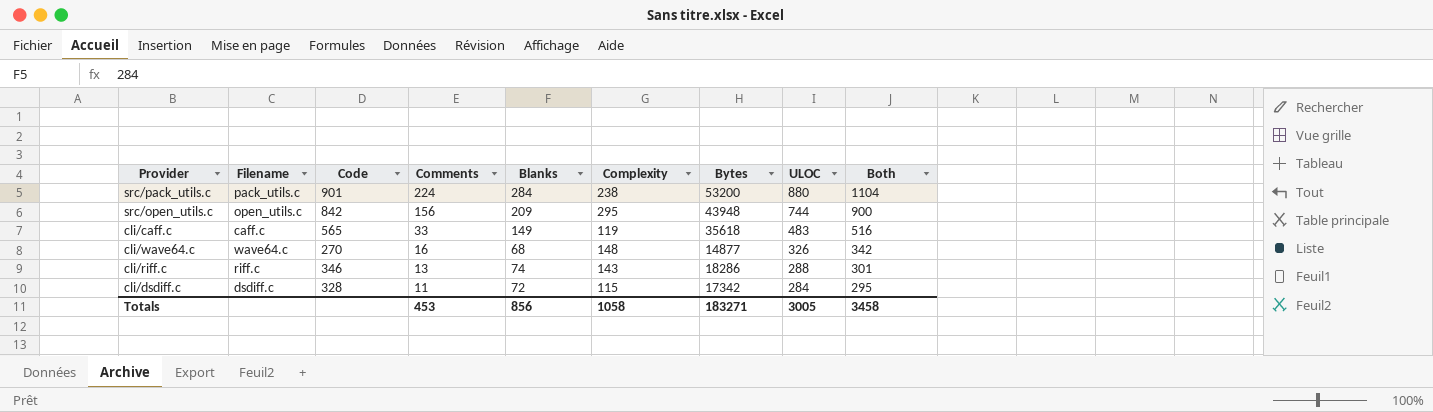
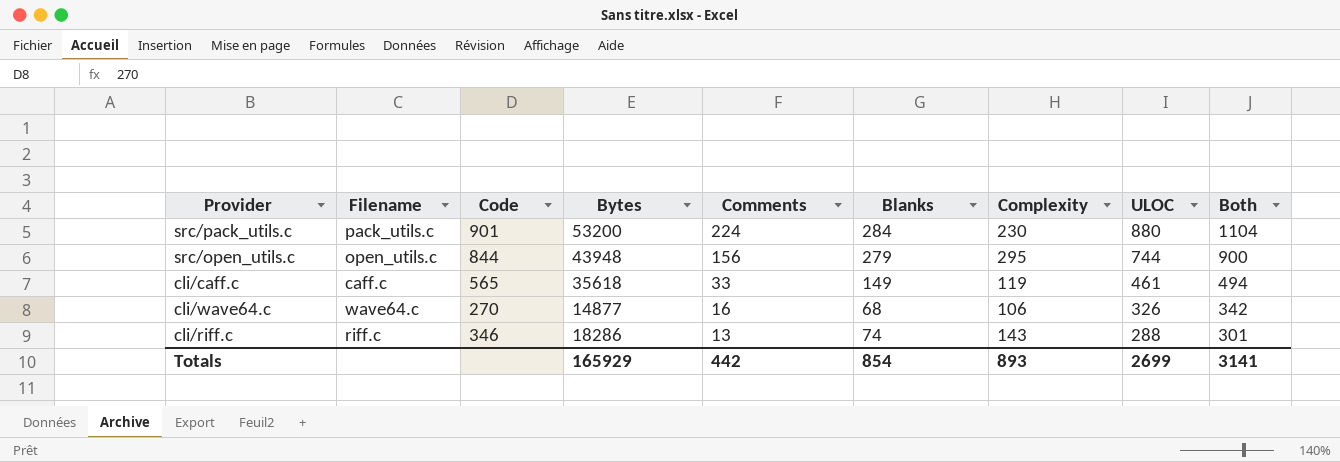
column Bytes | position: 7 -> 4
row cli/dsdiff.c: dsdiff.c | 328 | 11 | 72 | 115 | 17342 | 284 | 295 -> none
src/pack_utils.c | Complexity: 238 -> 230
src/open_utils.c | Code: 842 -> 844
src/open_utils.c | Blanks: 209 -> 279
cli/caff.c | ULOC: 483 -> 461
cli/caff.c | Both: 516 -> 494
cli/wave64.c | Complexity: 148 -> 106
Totals | Bytes: 183271 -> 165929
Totals | Comments: 453 -> 442
Totals | Blanks: 856 -> 854
Totals | Complexity: 1058 -> 893
Totals | ULOC: 3005 -> 2699
Totals | Both: 3458 -> 3141

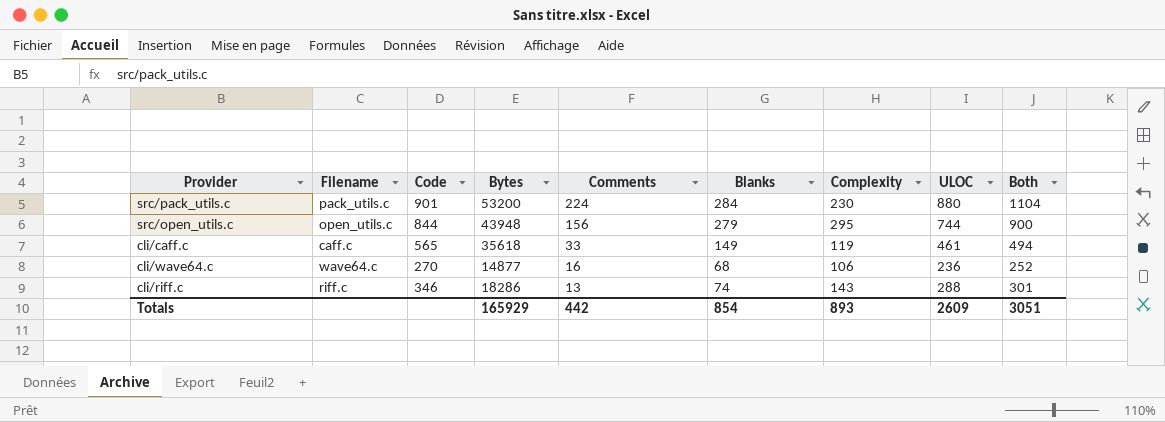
cli/wave64.c | ULOC: 326 -> 236
cli/wave64.c | Both: 342 -> 252
Totals | ULOC: 2699 -> 2609
Totals | Both: 3141 -> 3051

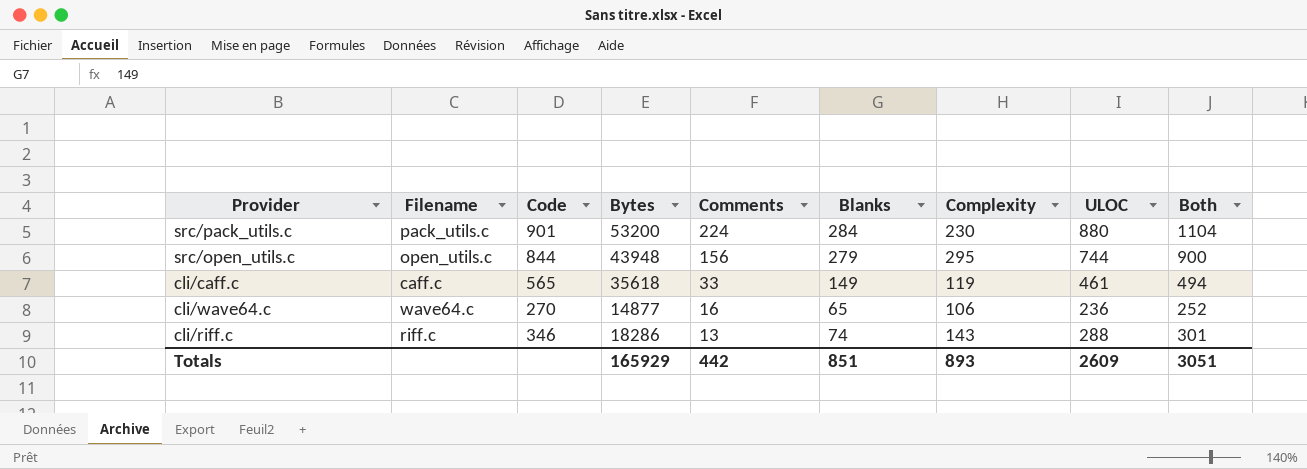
cli/wave64.c | Blanks: 68 -> 65
Totals | Blanks: 854 -> 851

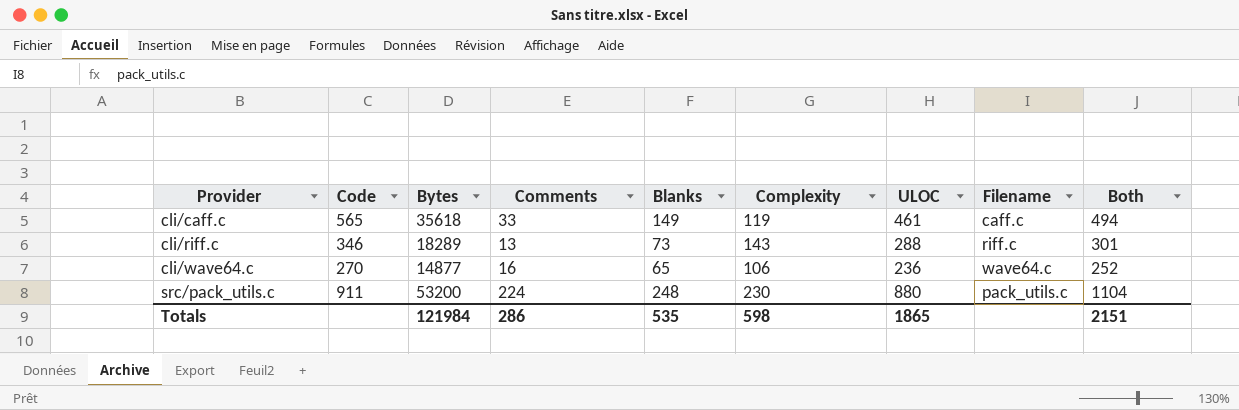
row order: Comments descending -> Provider ascending
column Filename | position: 2 -> 8
row src/open_utils.c: open_utils.c | 844 | 43948 | 156 | 279 | 295 | 744 | 900 -> none
cli/riff.c | Bytes: 18286 -> 18289
cli/riff.c | Blanks: 74 -> 73
src/pack_utils.c | Code: 901 -> 911
src/pack_utils.c | Blanks: 284 -> 248
Totals | Bytes: 165929 -> 121984
Totals | Comments: 442 -> 286
Totals | Blanks: 851 -> 535
Totals | Complexity: 893 -> 598
Totals | ULOC: 2609 -> 1865
Totals | Both: 3051 -> 2151

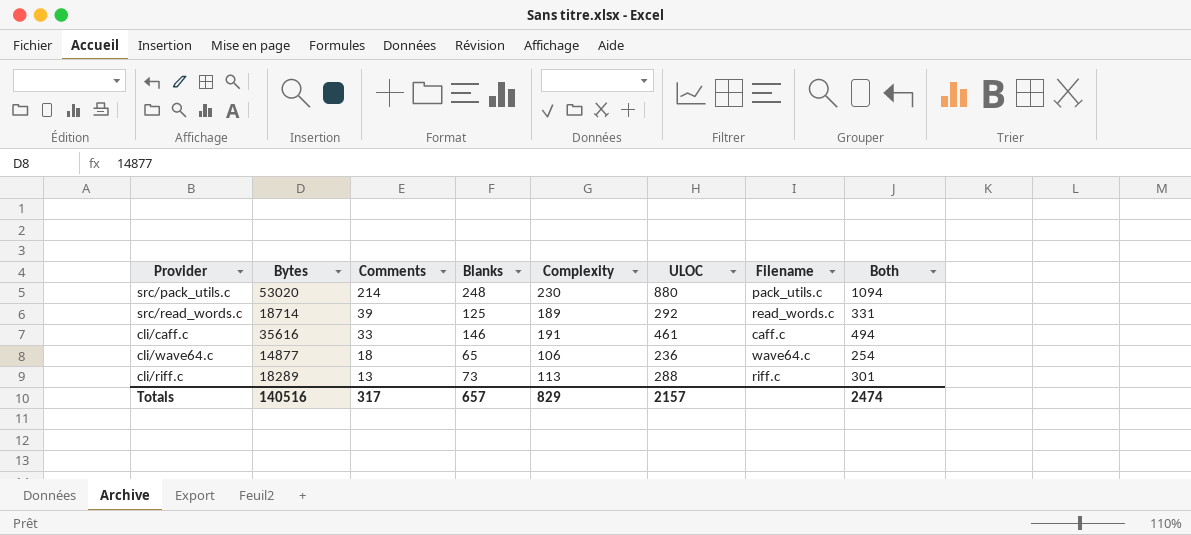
row order: Provider ascending -> Comments descending
column Code | position: 2 -> none
src/pack_utils.c | Bytes: 53200 -> 53020
src/pack_utils.c | Comments: 224 -> 214
src/pack_utils.c | Both: 1104 -> 1094
row src/read_words.c: none -> 18714 | 39 | 125 | 189 | 292 | read_words.c | 331
cli/caff.c | Bytes: 35618 -> 35616
cli/caff.c | Blanks: 149 -> 146
cli/caff.c | Complexity: 119 -> 191
cli/wave64.c | Comments: 16 -> 18
cli/wave64.c | Both: 252 -> 254
cli/riff.c | Complexity: 143 -> 113
Totals | Bytes: 121984 -> 140516
Totals | Comments: 286 -> 317
Totals | Blanks: 535 -> 657
Totals | Complexity: 598 -> 829
Totals | ULOC: 1865 -> 2157
Totals | Both: 2151 -> 2474

